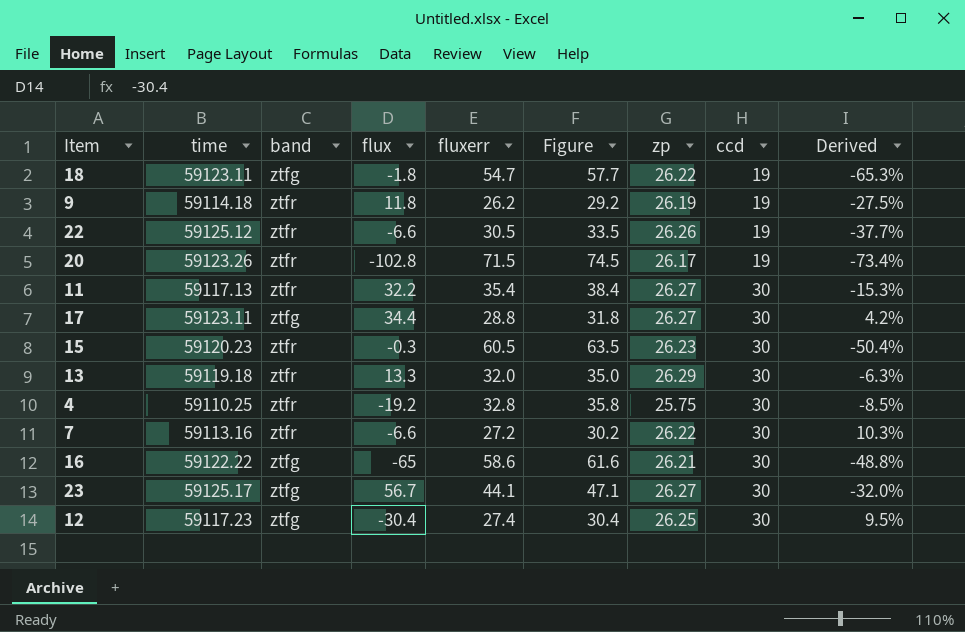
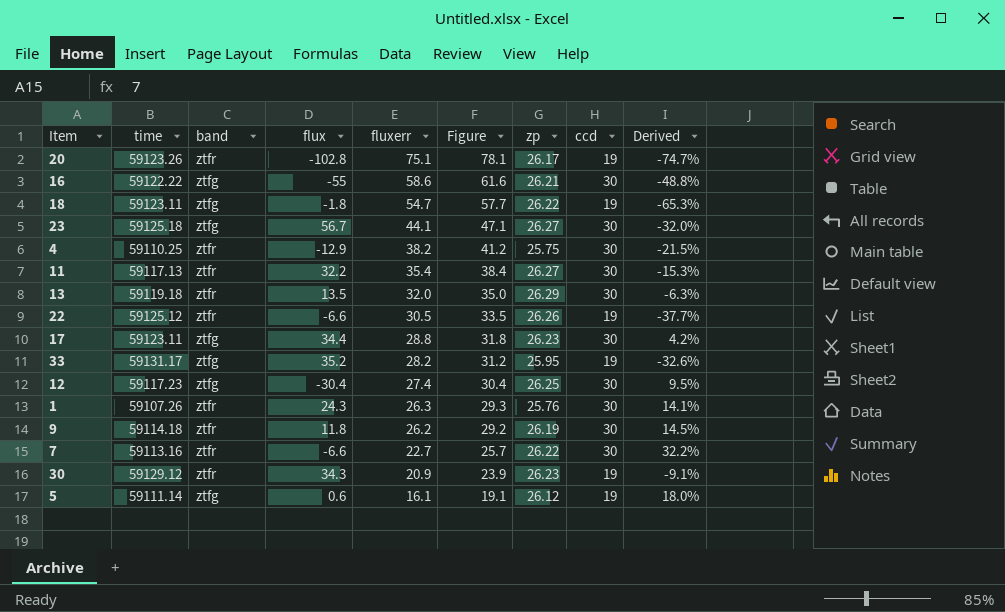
row order: ccd ascending -> fluxerr descending
row 15: 59120.23 | ztfr | -0.3 | 60.5 | 63.5 | 26.23 | 30 | -50.4% -> none
20 | fluxerr: 71.5 -> 75.1
20 | Figure: 74.5 -> 78.1
20 | Derived: -73.4% -> -74.7%
16 | flux: -65 -> -55
23 | time: 59125.17 -> 59125.18
4 | flux: -19.2 -> -12.9
4 | fluxerr: 32.8 -> 38.2
4 | Figure: 35.8 -> 41.2
4 | Derived: -8.5% -> -21.5%
13 | flux: 13.3 -> 13.5
17 | zp: 26.27 -> 26.23
row 33: none -> 59131.17 | ztfg | 35.2 | 28.2 | 31.2 | 25.95 | 19 | -32.6%
row 1: none -> 59107.26 | ztfr | 24.3 | 26.3 | 29.3 | 25.76 | 30 | 14.1%
9 | ccd: 19 -> 30
9 | Derived: -27.5% -> 14.5%
7 | fluxerr: 27.2 -> 22.7
7 | Figure: 30.2 -> 25.7
7 | Derived: 10.3% -> 32.2%
row 30: none -> 59129.12 | ztfr | 34.3 | 20.9 | 23.9 | 26.23 | 19 | -9.1%
row 5: none -> 59111.14 | ztfg | 0.6 | 16.1 | 19.1 | 26.12 | 19 | 18.0%

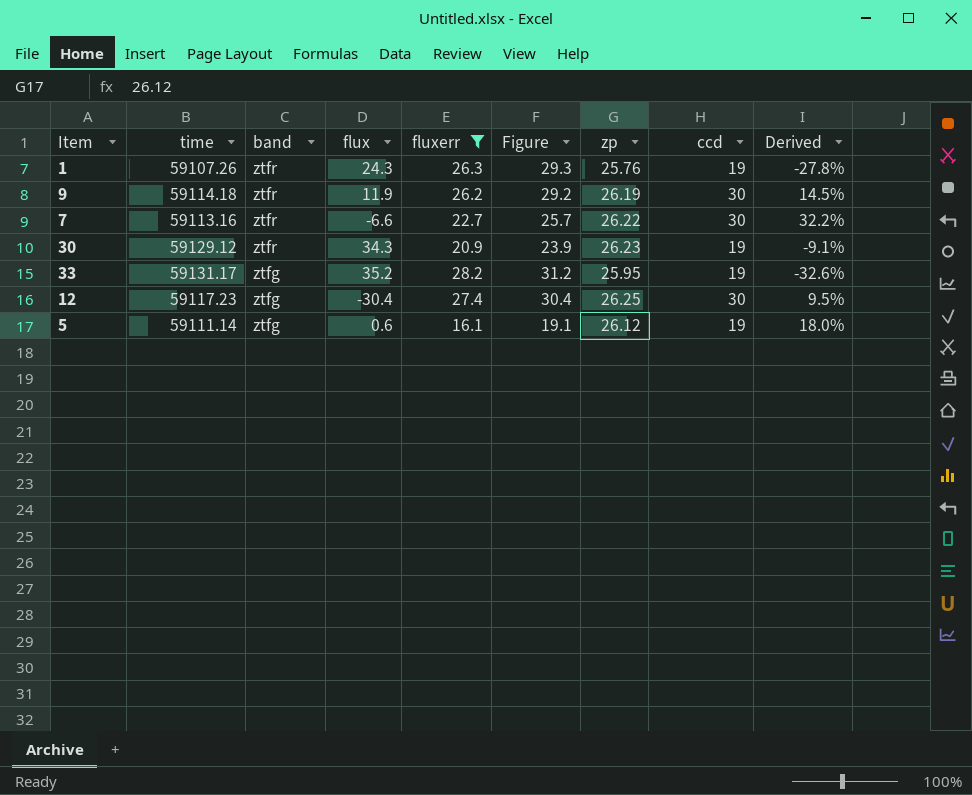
filter: none -> fluxerr <= 28.2
row order: fluxerr descending -> band descending
1 | ccd: 30 -> 19
1 | Derived: 14.1% -> -27.8%
9 | flux: 11.8 -> 11.9

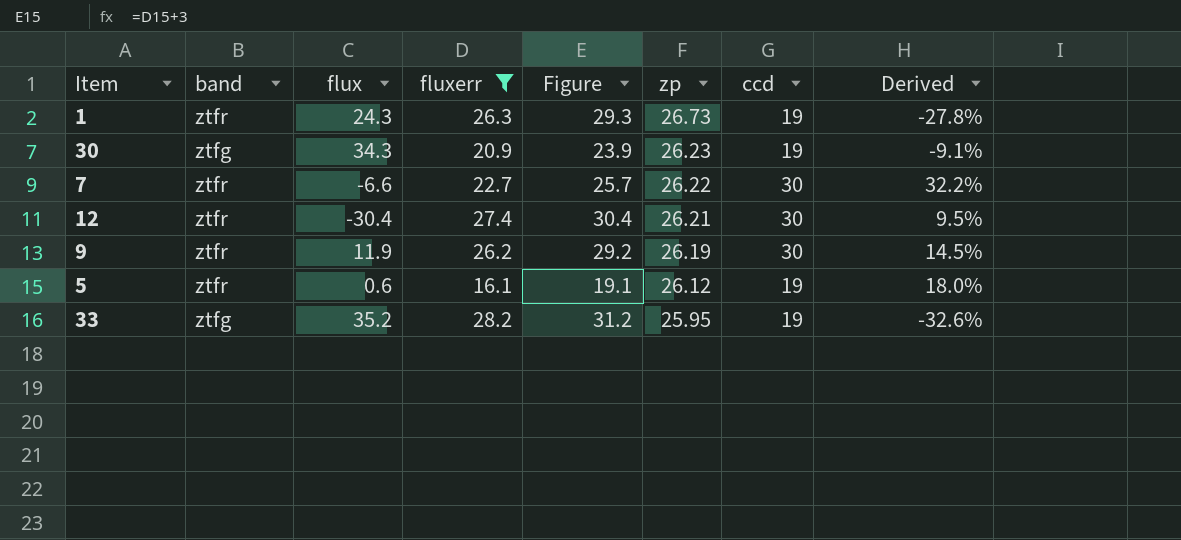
row order: band descending -> zp descending
column time | position: 2 -> none
1 | zp: 25.76 -> 26.73
30 | band: ztfr -> ztfg
12 | band: ztfg -> ztfr
12 | zp: 26.25 -> 26.21
5 | band: ztfg -> ztfr

